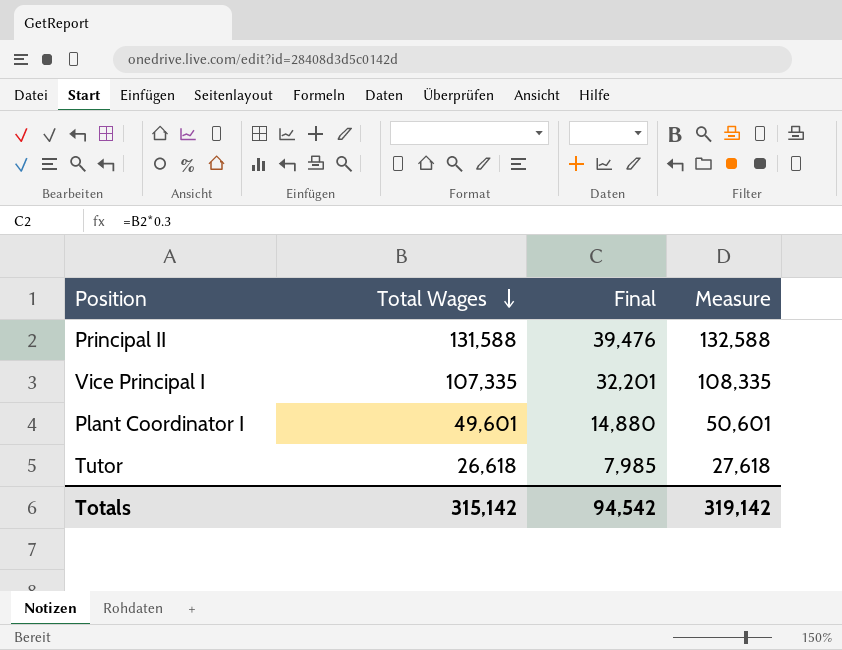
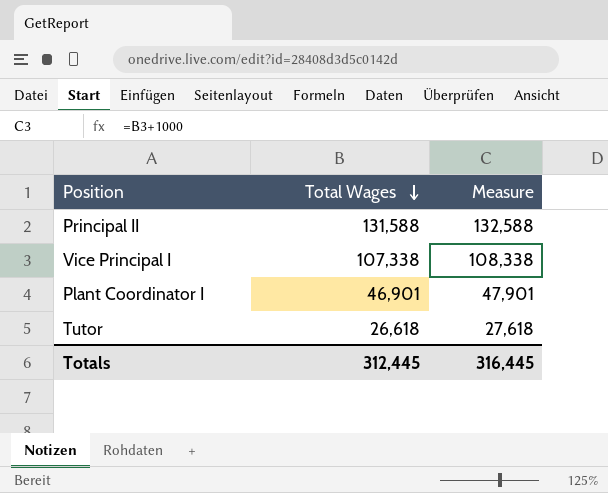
column Final | formula: [Total Wages] * 0.3 -> none
Vice Principal I | Total Wages: 107,335 -> 107,338
Vice Principal I | Measure: 108,335 -> 108,338
Plant Coordinator I | Total Wages: 49,601 -> 46,901
Plant Coordinator I | Measure: 50,601 -> 47,901
Totals | Total Wages: 315,142 -> 312,445
Totals | Measure: 319,142 -> 316,445

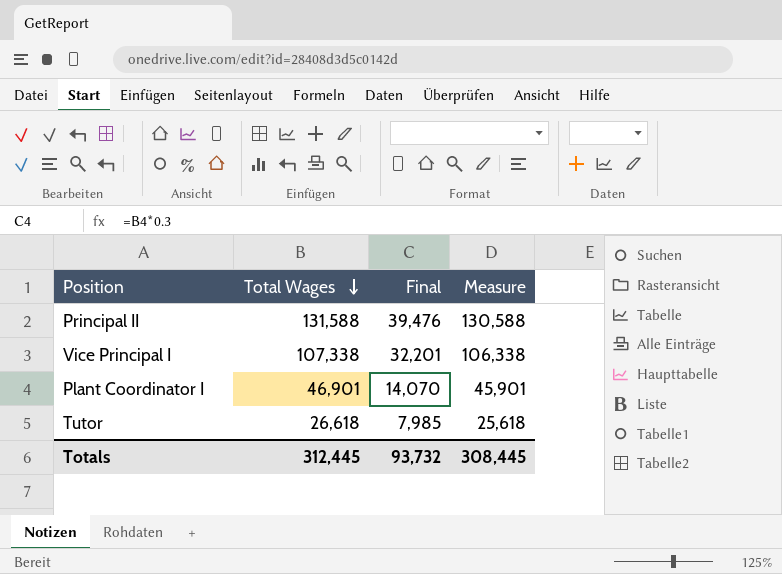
column Final | formula: none -> [Total Wages] * 0.3
column Measure | formula: [Total Wages] + 1000 -> [Total Wages] - 1000
Totals | Measure: 316,445 -> 308,445

